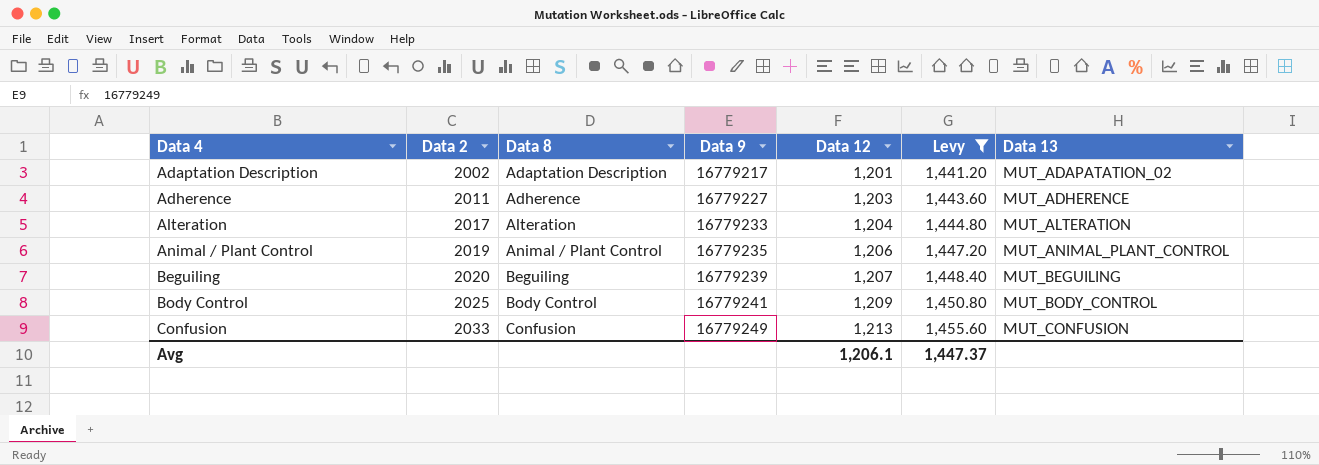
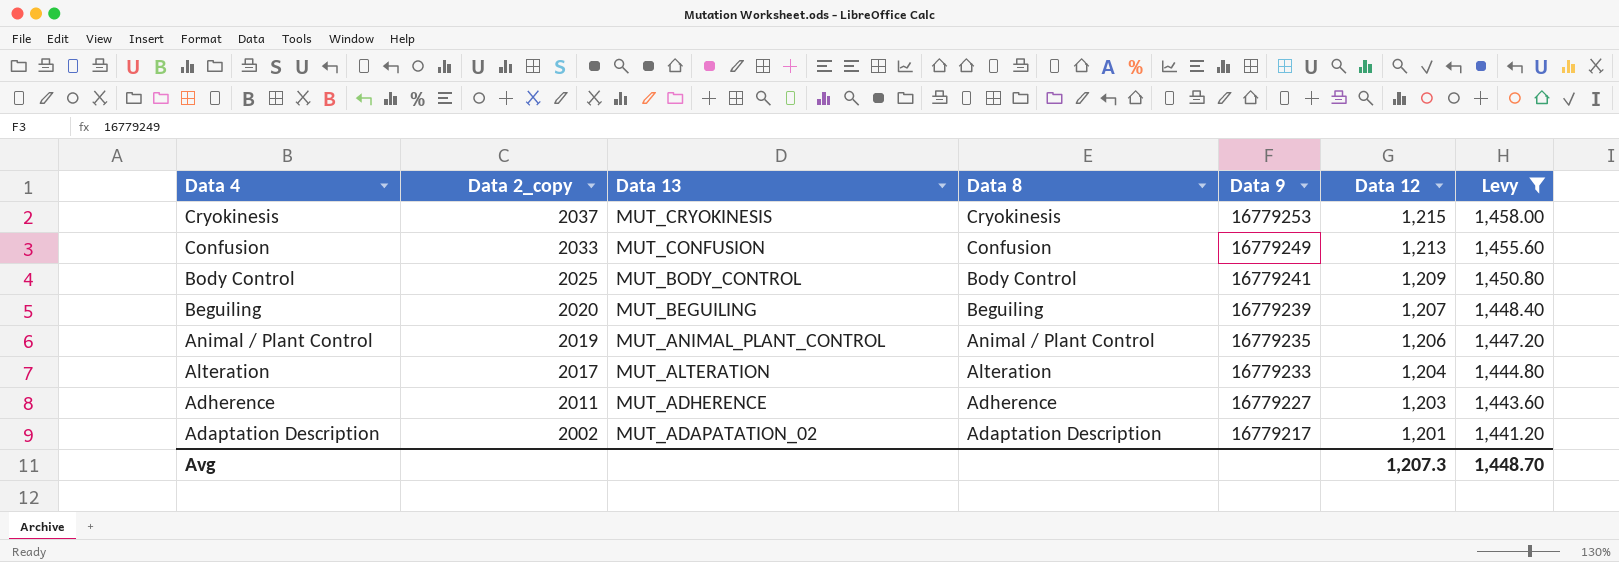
row order: Data 4 ascending -> Data 4 descending
column name: Data 2 -> Data 2_copy
column Data 13 | position: 7 -> 3
row Cryokinesis: none -> 2037 | MUT_CRYOKINESIS | Cryokinesis | 16779253 | 1,215 | 1,458.00
Avg | Data 12: 1,206.1 -> 1,207.3
Avg | Levy: 1,447.37 -> 1,448.70

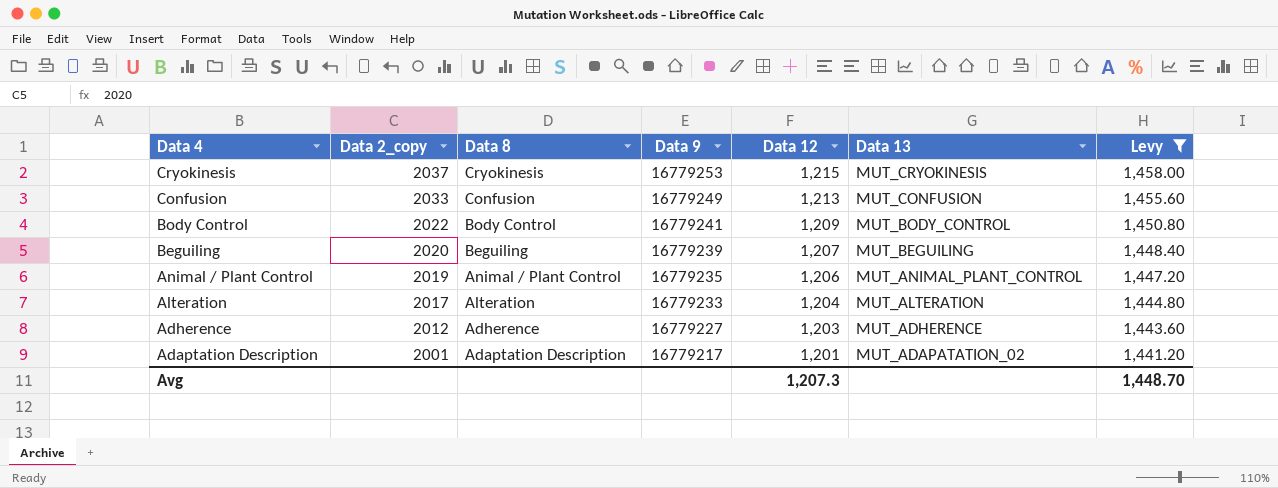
column Data 13 | position: 3 -> 6
Body Control | Data 2_copy: 2025 -> 2022
Adherence | Data 2_copy: 2011 -> 2012
Adaptation Description | Data 2_copy: 2002 -> 2001

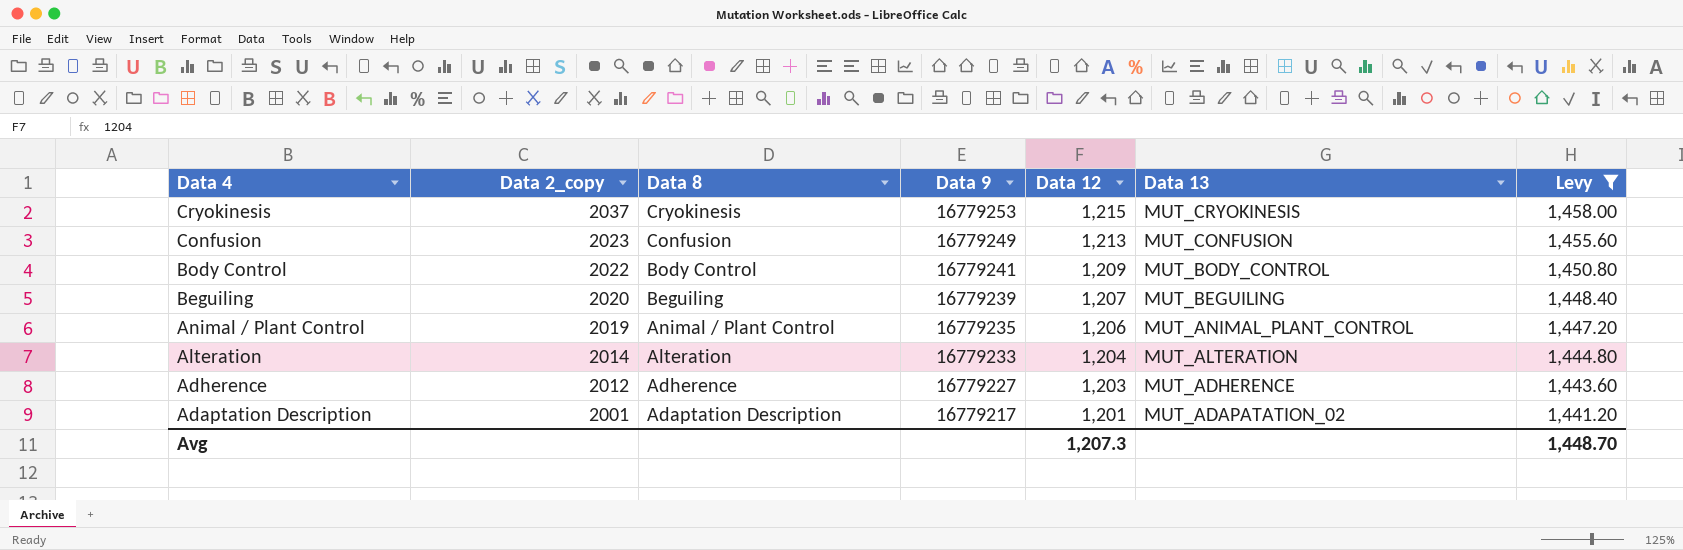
Confusion | Data 2_copy: 2033 -> 2023
Alteration | Data 2_copy: 2017 -> 2014

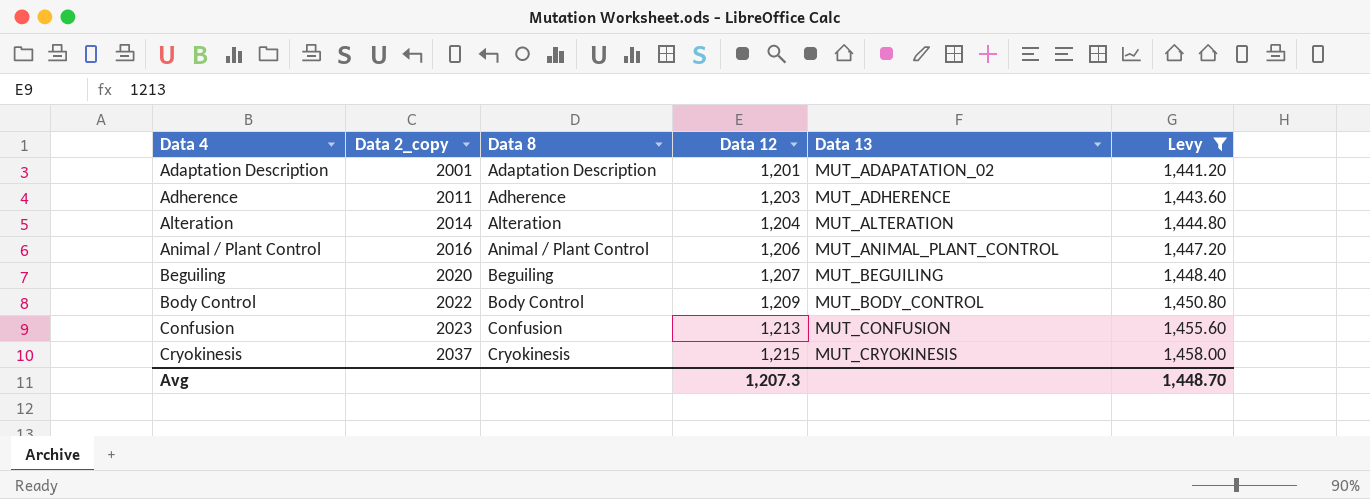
row order: Data 4 descending -> Data 4 ascending
column Data 9 | position: 4 -> none
Adherence | Data 2_copy: 2012 -> 2011
Animal / Plant Control | Data 2_copy: 2019 -> 2016

